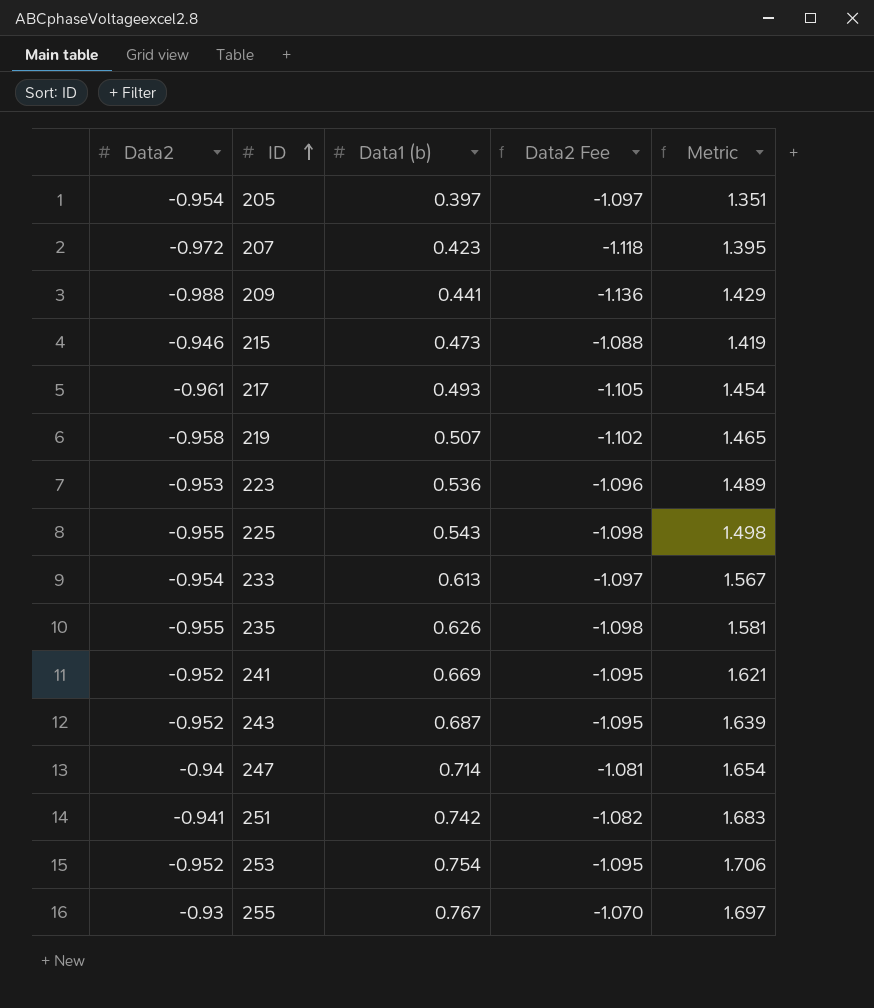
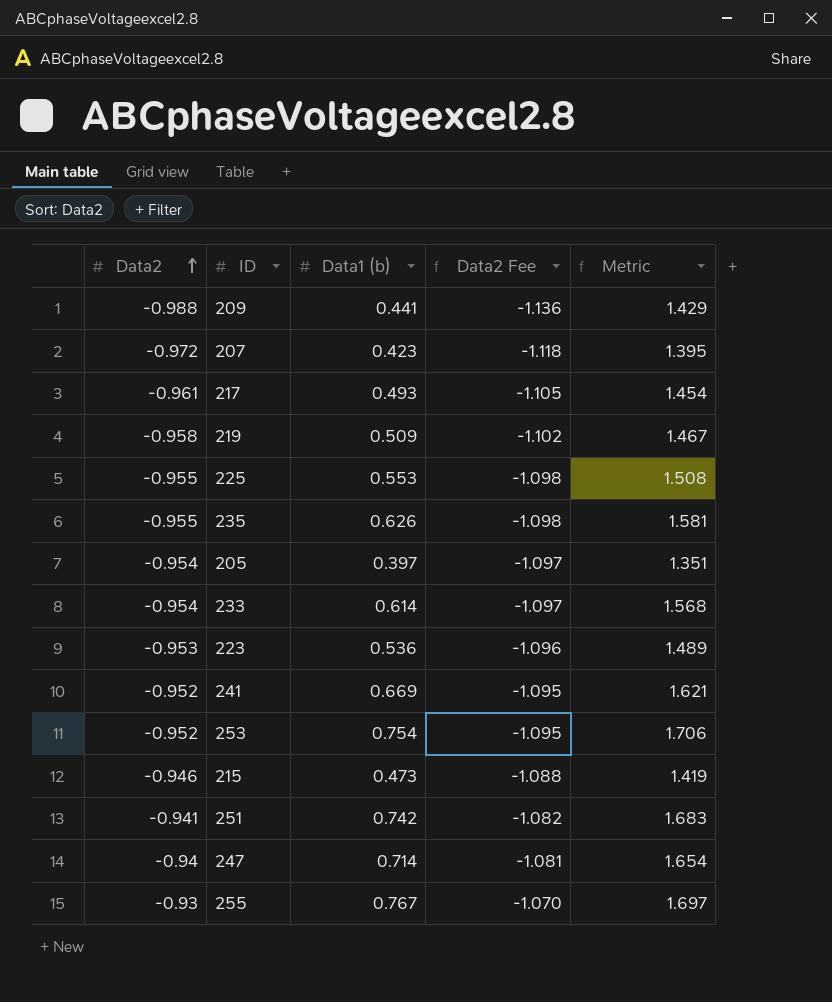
row order: ID ascending -> Data2 ascending
row 243: -0.952 | 0.687 | -1.095 | 1.639 -> none
219 | Data1 (b): 0.507 -> 0.509
219 | Metric: 1.465 -> 1.467
225 | Data1 (b): 0.543 -> 0.553
225 | Metric: 1.498 -> 1.508
233 | Data1 (b): 0.613 -> 0.614
233 | Metric: 1.567 -> 1.568

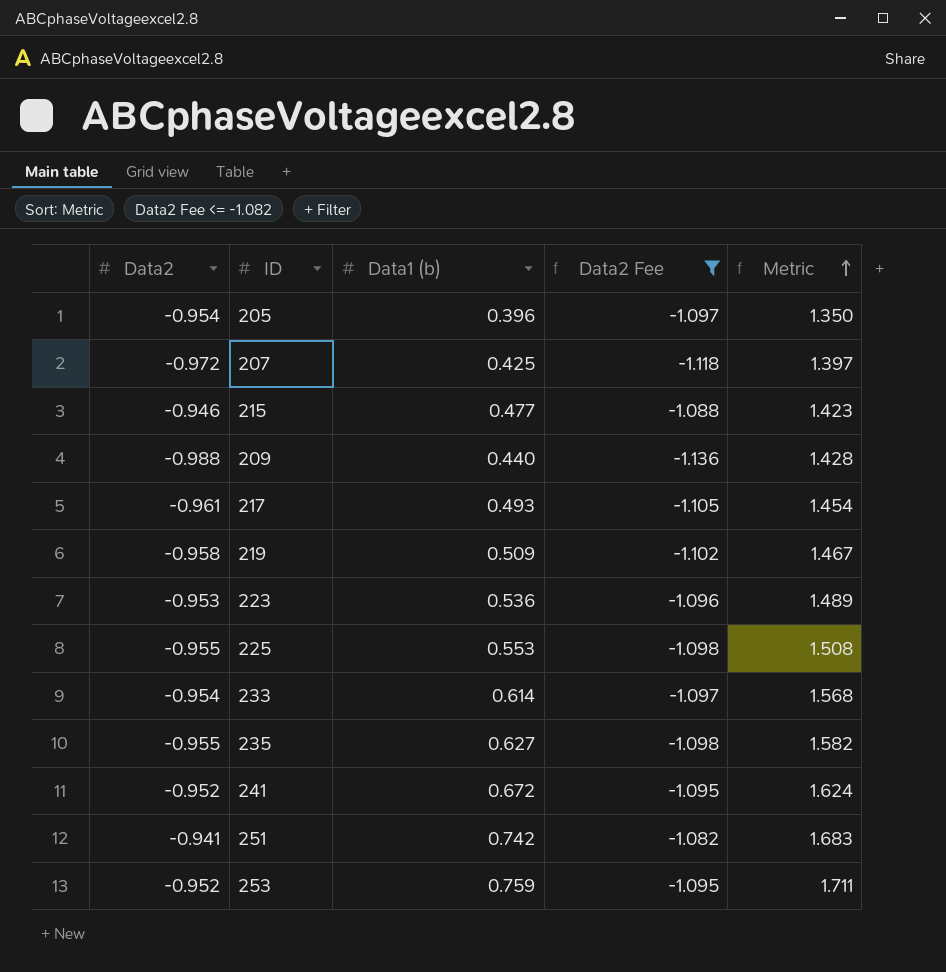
filter: none -> Data2 Fee <= -1.082
row order: Data2 ascending -> Metric ascending
205 | Data1 (b): 0.397 -> 0.396
205 | Metric: 1.351 -> 1.350
207 | Data1 (b): 0.423 -> 0.425
207 | Metric: 1.395 -> 1.397
215 | Data1 (b): 0.473 -> 0.477
215 | Metric: 1.419 -> 1.423
209 | Data1 (b): 0.441 -> 0.440
209 | Metric: 1.429 -> 1.428
235 | Data1 (b): 0.626 -> 0.627
235 | Metric: 1.581 -> 1.582
241 | Data1 (b): 0.669 -> 0.672
241 | Metric: 1.621 -> 1.624
253 | Data1 (b): 0.754 -> 0.759
253 | Metric: 1.706 -> 1.711

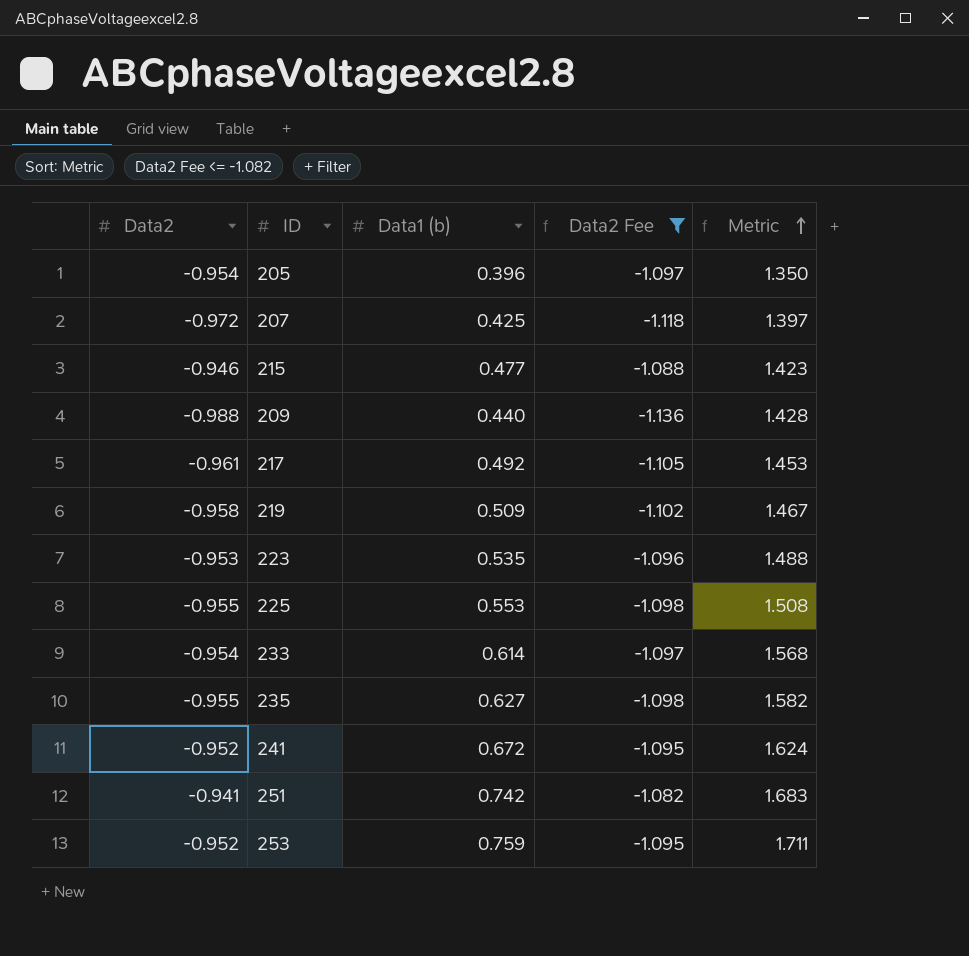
217 | Data1 (b): 0.493 -> 0.492
217 | Metric: 1.454 -> 1.453
223 | Data1 (b): 0.536 -> 0.535
223 | Metric: 1.489 -> 1.488

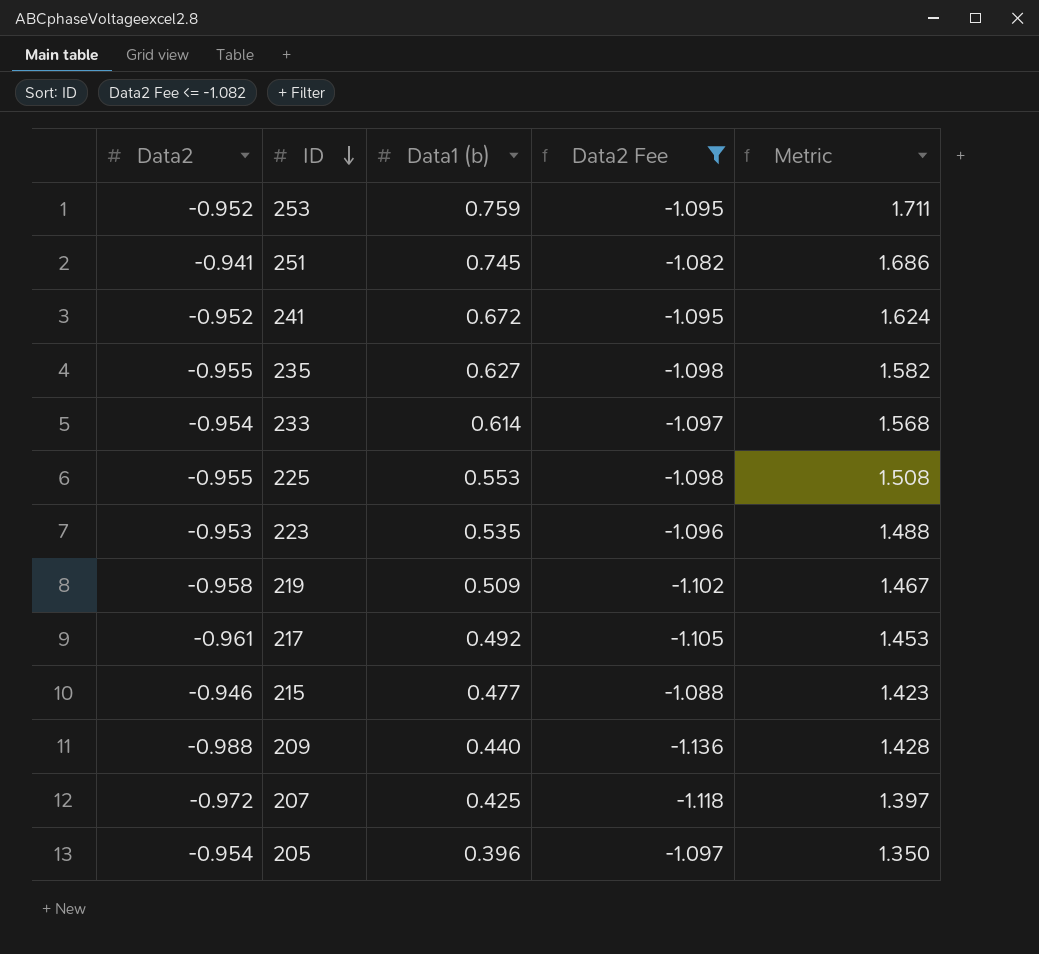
row order: Metric ascending -> ID descending
251 | Data1 (b): 0.742 -> 0.745
251 | Metric: 1.683 -> 1.686

